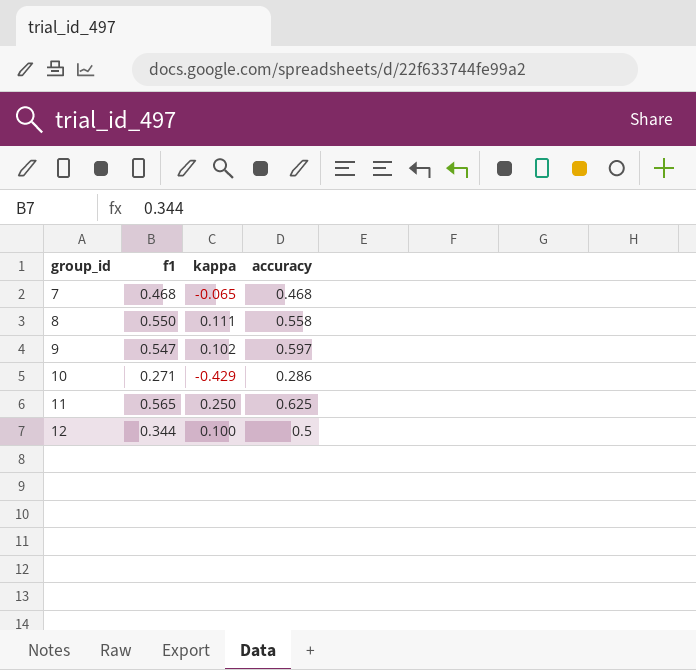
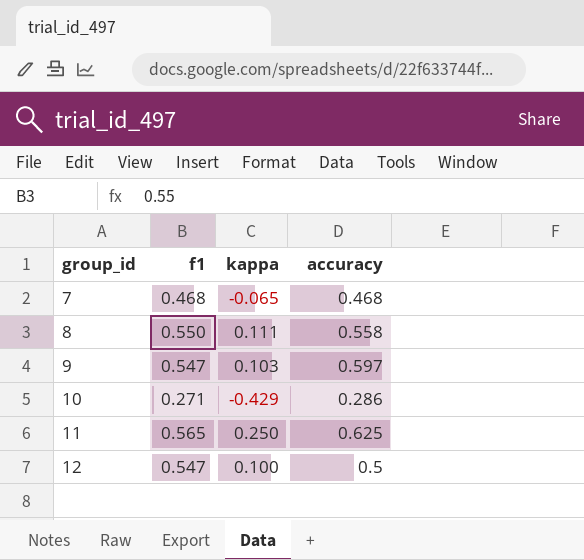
9 | kappa: 0.102 -> 0.103
12 | f1: 0.344 -> 0.547

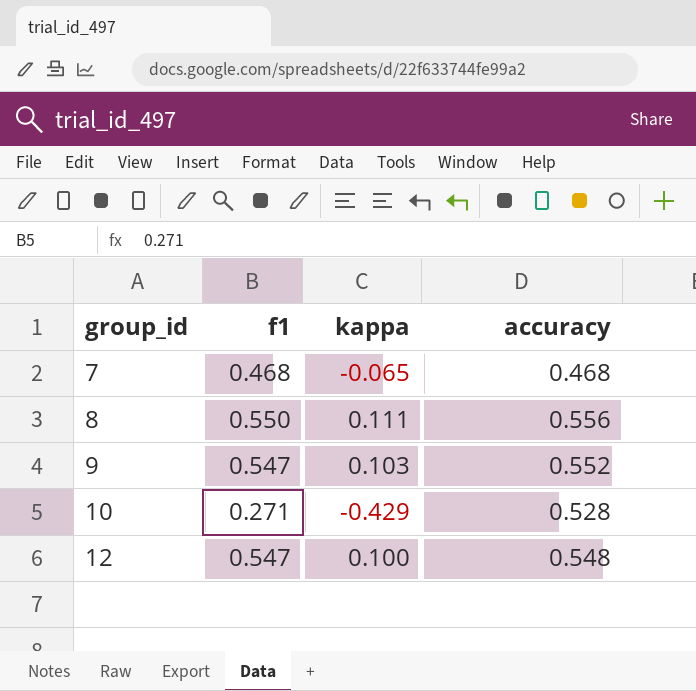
row 11: 0.565 | 0.250 | 0.625 -> none
8 | accuracy: 0.558 -> 0.556
9 | accuracy: 0.597 -> 0.552
10 | accuracy: 0.286 -> 0.528
12 | accuracy: 0.5 -> 0.548

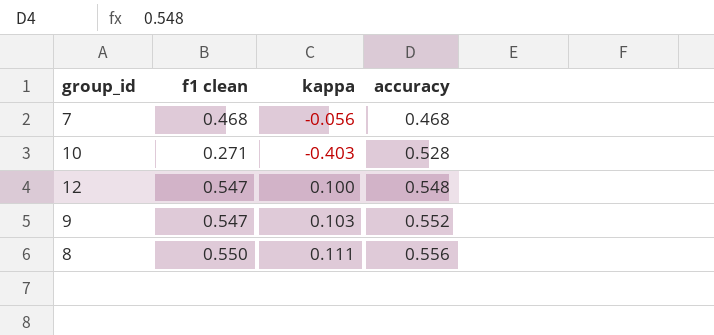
row order: group_id ascending -> accuracy ascending
column name: f1 -> f1 clean
7 | kappa: -0.065 -> -0.056
10 | kappa: -0.429 -> -0.403

